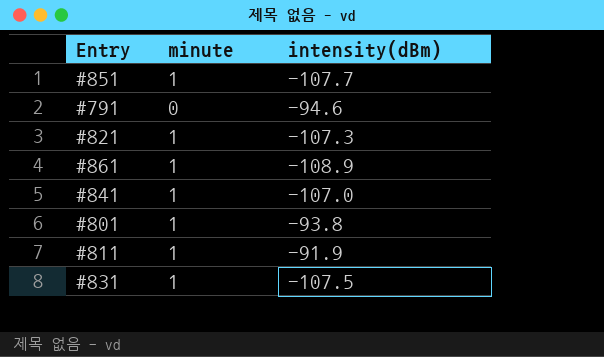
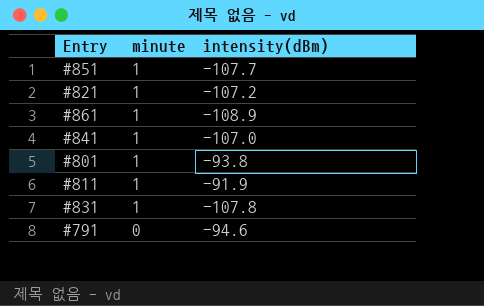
row order: none -> minute descending
#821 | intensity(dBm): -107.3 -> -107.2
#831 | intensity(dBm): -107.5 -> -107.8

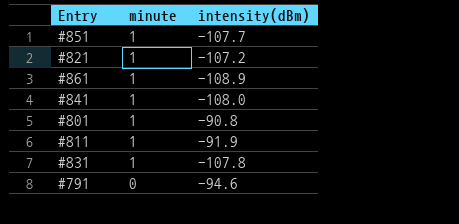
#841 | intensity(dBm): -107.0 -> -108.0
#801 | intensity(dBm): -93.8 -> -90.8

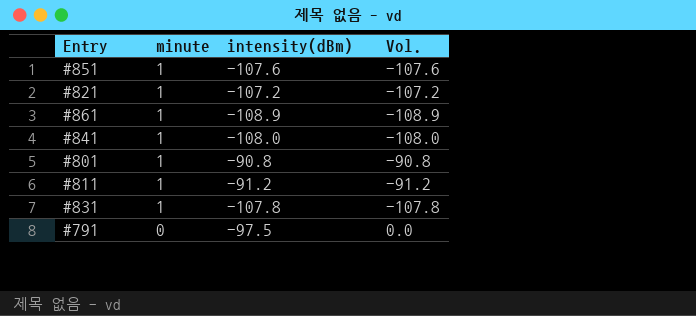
column Vol. | formula: none -> [minute] * [intensity(dBm)]
#851 | intensity(dBm): -107.7 -> -107.6
#811 | intensity(dBm): -91.9 -> -91.2
#791 | intensity(dBm): -94.6 -> -97.5

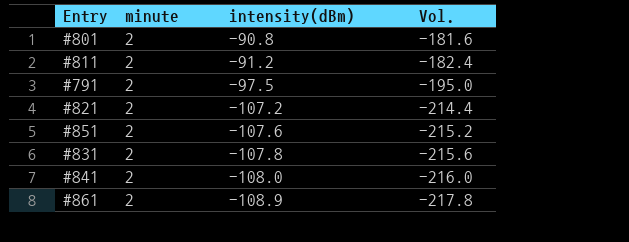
row order: minute descending -> intensity(dBm) descending
#801 | minute: 1 -> 2
#801 | Vol.: -90.8 -> -181.6
#811 | minute: 1 -> 2
#811 | Vol.: -91.2 -> -182.4
#791 | minute: 0 -> 2
#791 | Vol.: 0.0 -> -195.0
#821 | minute: 1 -> 2
#821 | Vol.: -107.2 -> -214.4
#851 | minute: 1 -> 2
#851 | Vol.: -107.6 -> -215.2
#831 | minute: 1 -> 2
#831 | Vol.: -107.8 -> -215.6
#841 | minute: 1 -> 2
#841 | Vol.: -108.0 -> -216.0
#861 | minute: 1 -> 2
#861 | Vol.: -108.9 -> -217.8

